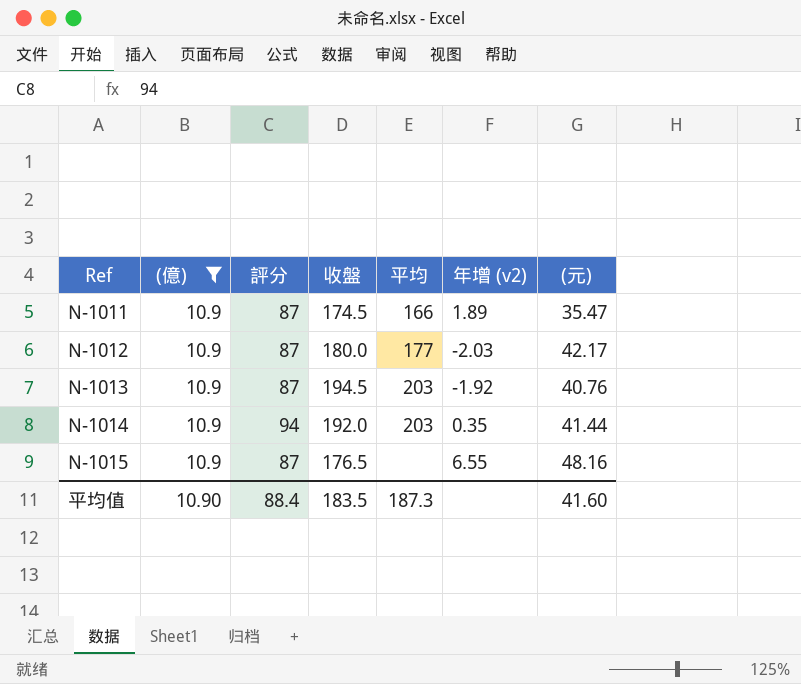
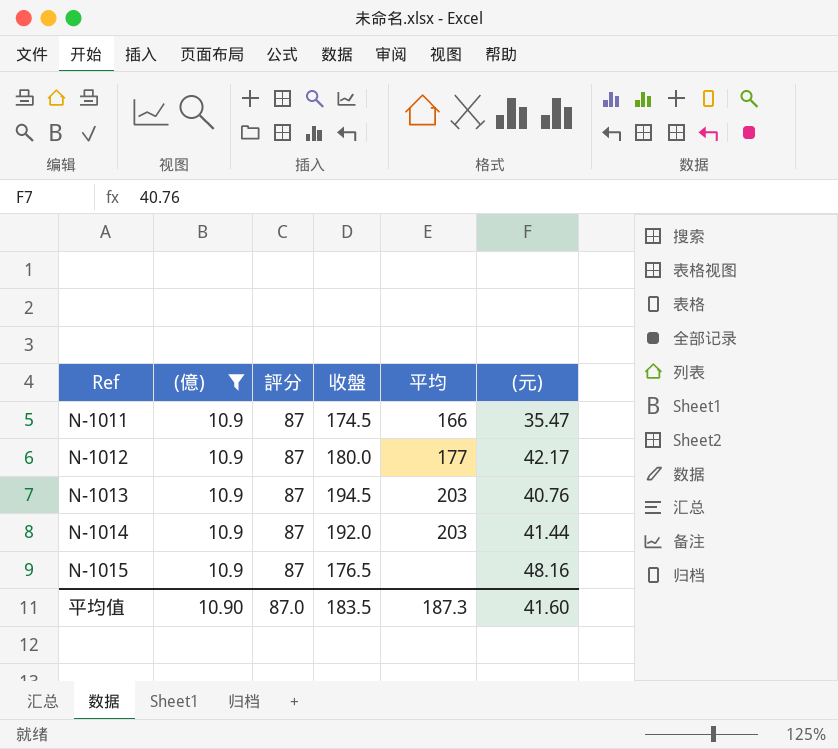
column 年增 (v2) | position: 6 -> none
N-1014 | 評分: 94 -> 87
平均值 | 評分: 88.4 -> 87.0

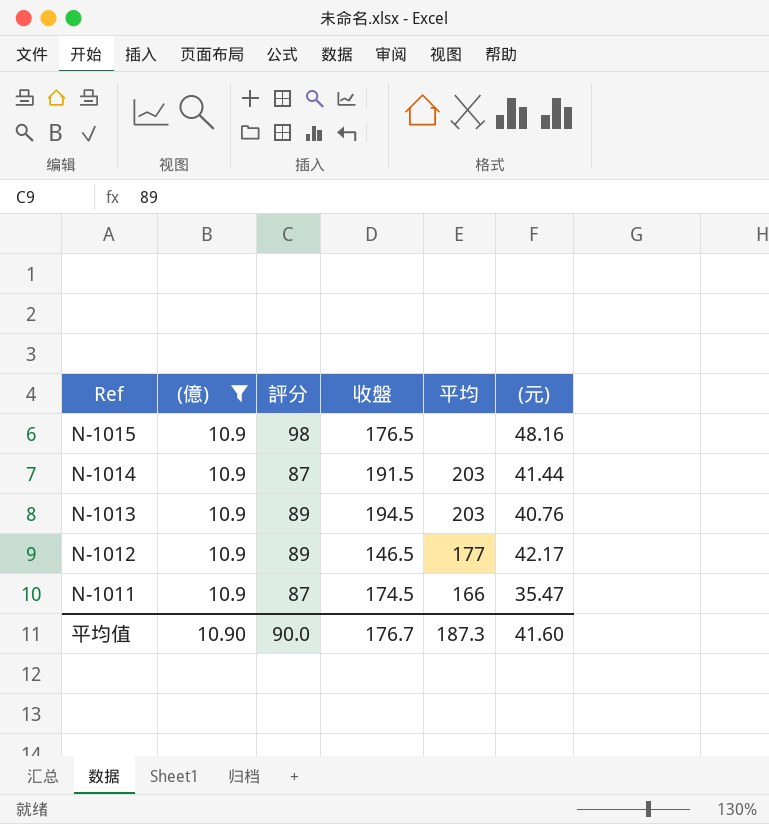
row order: Ref ascending -> Ref descending
N-1015 | 評分: 87 -> 98
N-1014 | 收盤: 192.0 -> 191.5
N-1013 | 評分: 87 -> 89
N-1012 | 評分: 87 -> 89
N-1012 | 收盤: 180.0 -> 146.5
平均值 | 評分: 87.0 -> 90.0
平均值 | 收盤: 183.5 -> 176.7

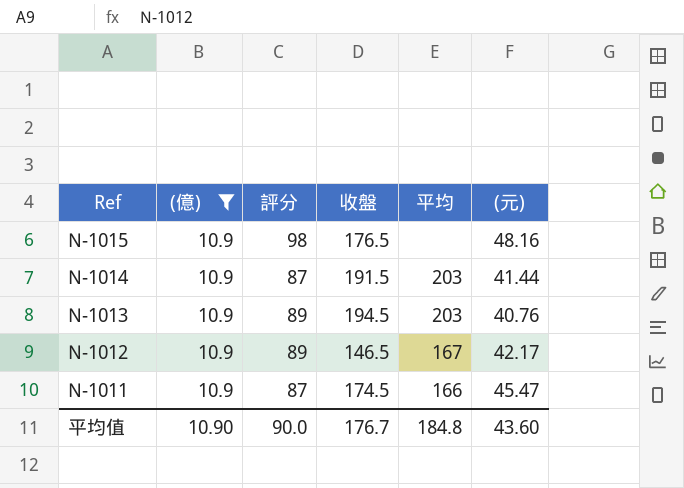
N-1012 | 平均: 177 -> 167
N-1011 | (元): 35.47 -> 45.47
平均值 | 平均: 187.3 -> 184.8
平均值 | (元): 41.60 -> 43.60

